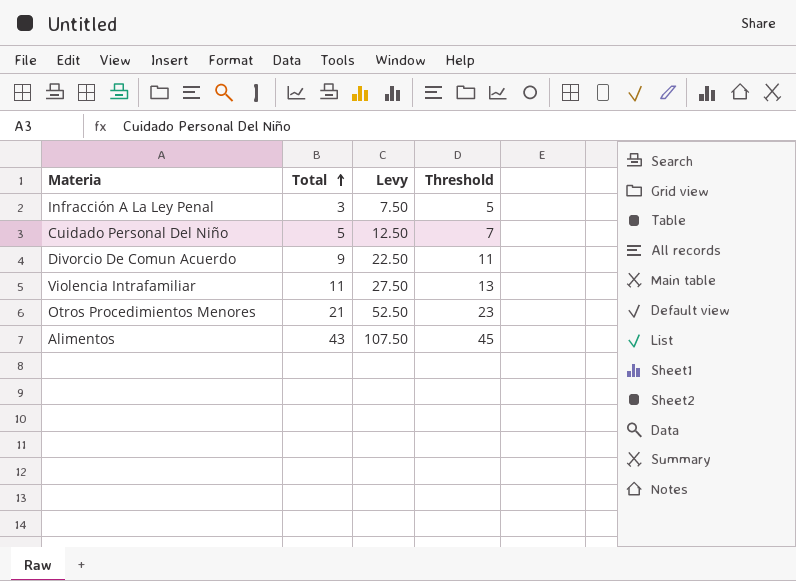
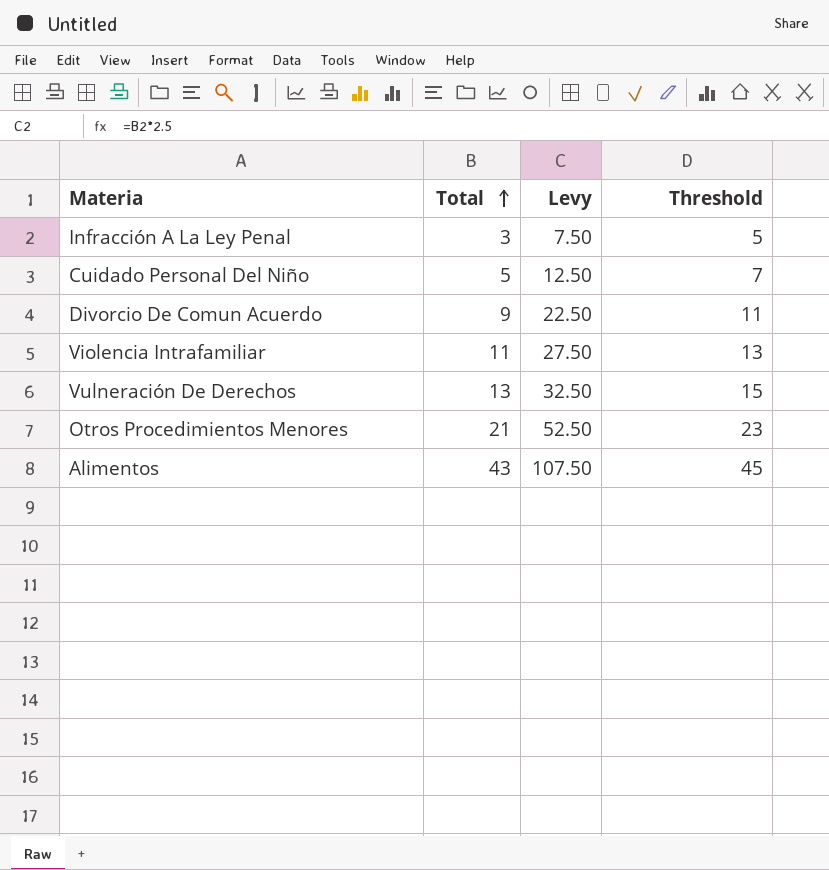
row Vulneración De Derechos: none -> 13 | 32.50 | 15

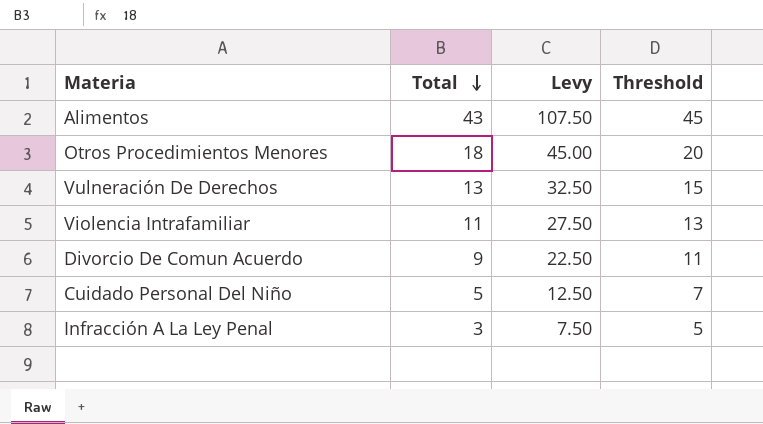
row order: Total ascending -> Total descending
Otros Procedimientos Menores | Total: 21 -> 18
Otros Procedimientos Menores | Levy: 52.50 -> 45.00
Otros Procedimientos Menores | Threshold: 23 -> 20

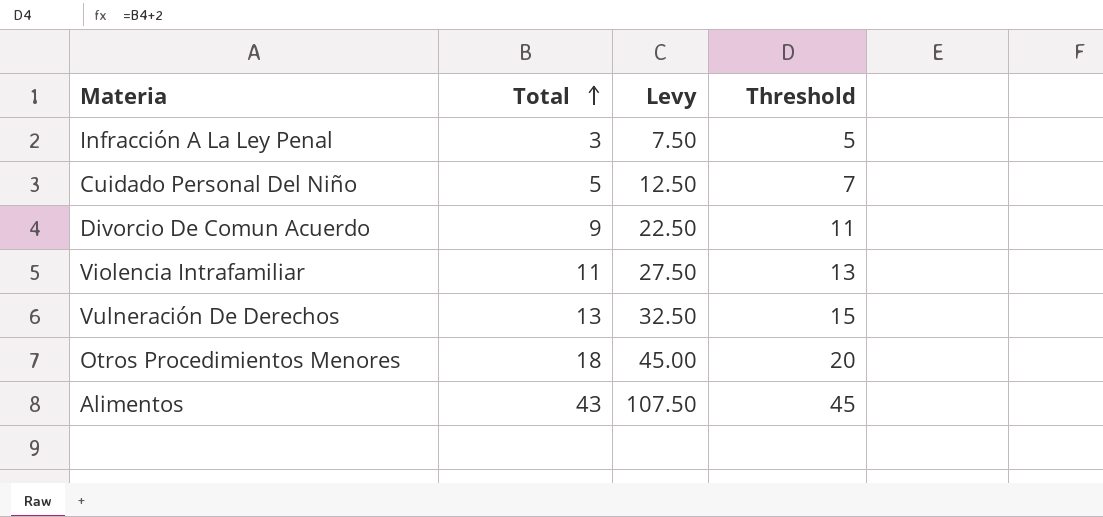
row order: Total descending -> Total ascending

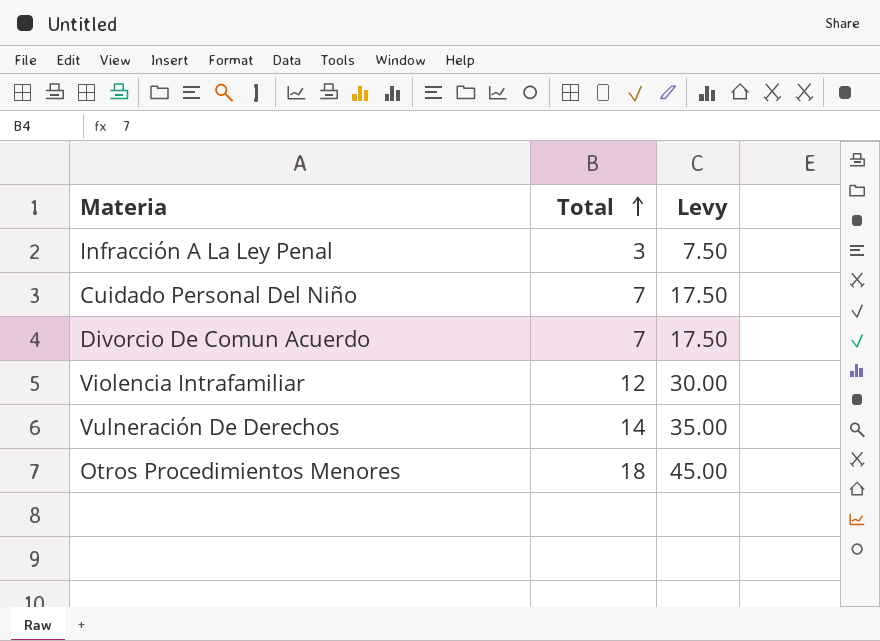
column Threshold | formula: [Total] + 2 -> none
row Alimentos: 43 | 107.50 | 45 -> none
Cuidado Personal Del Niño | Total: 5 -> 7
Cuidado Personal Del Niño | Levy: 12.50 -> 17.50
Divorcio De Comun Acuerdo | Total: 9 -> 7
Divorcio De Comun Acuerdo | Levy: 22.50 -> 17.50
Violencia Intrafamiliar | Total: 11 -> 12
Violencia Intrafamiliar | Levy: 27.50 -> 30.00
Vulneración De Derechos | Total: 13 -> 14
Vulneración De Derechos | Levy: 32.50 -> 35.00

